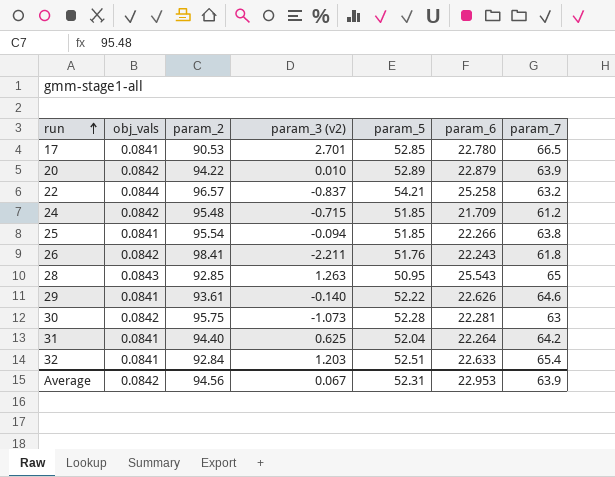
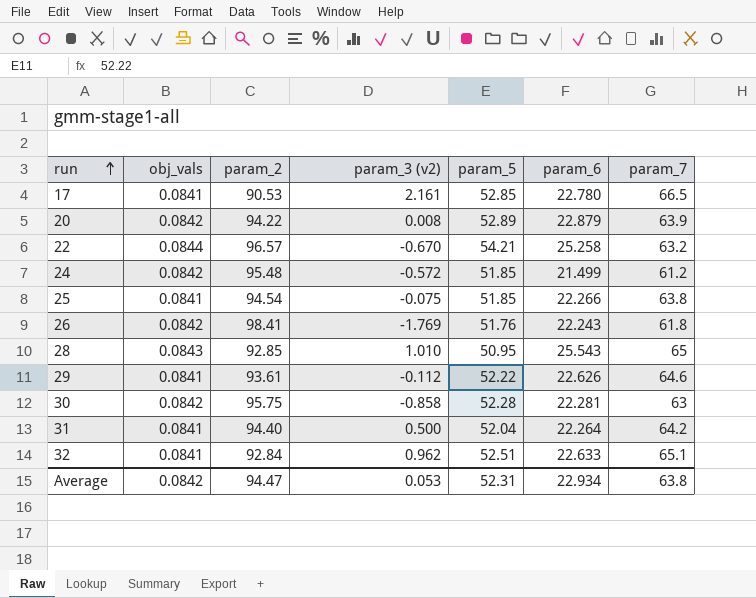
17 | param_3 (v2): 2.701 -> 2.161
20 | param_3 (v2): 0.010 -> 0.008
22 | param_3 (v2): -0.837 -> -0.670
24 | param_3 (v2): -0.715 -> -0.572
24 | param_6: 21.709 -> 21.499
25 | param_2: 95.54 -> 94.54
25 | param_3 (v2): -0.094 -> -0.075
26 | param_3 (v2): -2.211 -> -1.769
28 | param_3 (v2): 1.263 -> 1.010
29 | param_3 (v2): -0.140 -> -0.112
30 | param_3 (v2): -1.073 -> -0.858
31 | param_3 (v2): 0.625 -> 0.500
32 | param_3 (v2): 1.203 -> 0.962
32 | param_7: 65.4 -> 65.1
Average | param_2: 94.56 -> 94.47
Average | param_3 (v2): 0.067 -> 0.053
Average | param_6: 22.953 -> 22.934
Average | param_7: 63.9 -> 63.8

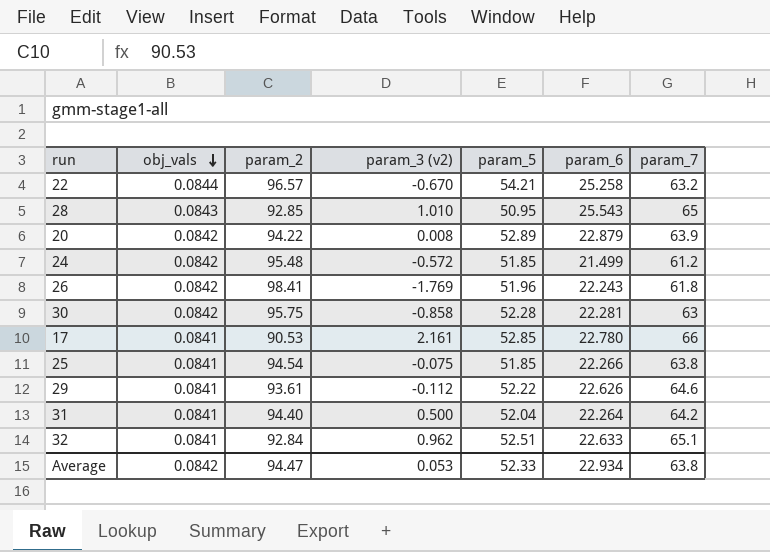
row order: run ascending -> obj_vals descending
26 | param_5: 51.76 -> 51.96
17 | param_7: 66.5 -> 66
Average | param_5: 52.31 -> 52.33

